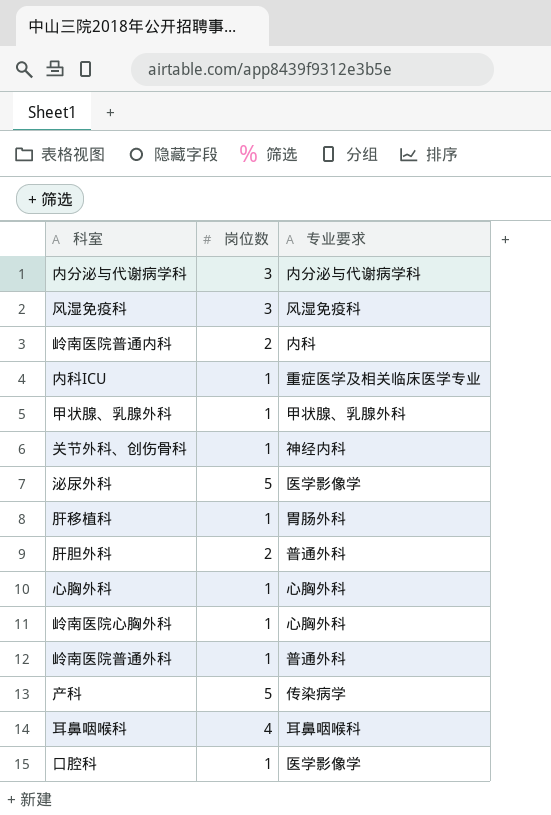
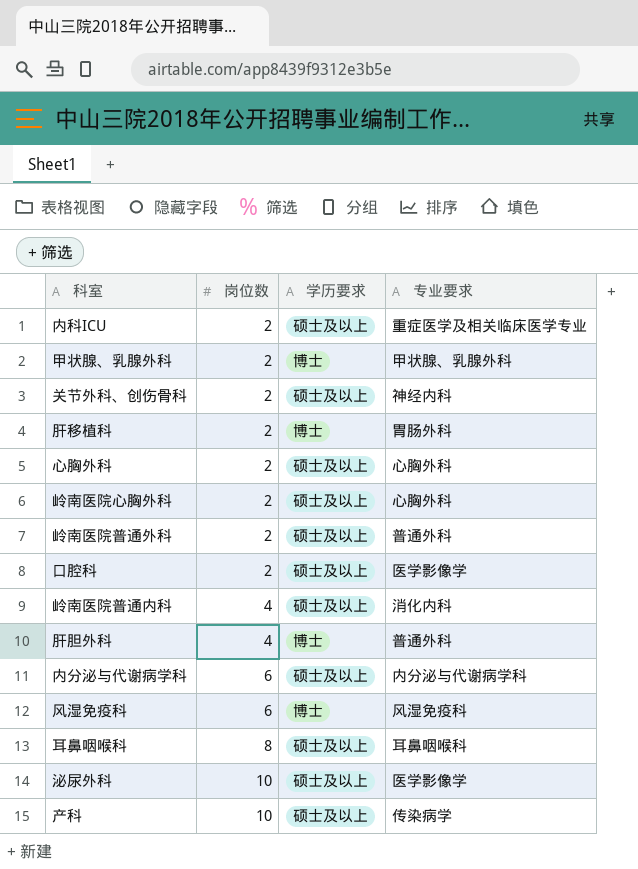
row order: none -> 岗位数 ascending
column 学历要求 | position: none -> 3
内科ICU | 岗位数: 1 -> 2
甲状腺、乳腺外科 | 岗位数: 1 -> 2
关节外科、创伤骨科 | 岗位数: 1 -> 2
肝移植科 | 岗位数: 1 -> 2
心胸外科 | 岗位数: 1 -> 2
岭南医院心胸外科 | 岗位数: 1 -> 2
岭南医院普通外科 | 岗位数: 1 -> 2
口腔科 | 岗位数: 1 -> 2
岭南医院普通内科 | 岗位数: 2 -> 4
岭南医院普通内科 | 专业要求: 内科 -> 消化内科
肝胆外科 | 岗位数: 2 -> 4
内分泌与代谢病学科 | 岗位数: 3 -> 6
风湿免疫科 | 岗位数: 3 -> 6
耳鼻咽喉科 | 岗位数: 4 -> 8
泌尿外科 | 岗位数: 5 -> 10
产科 | 岗位数: 5 -> 10

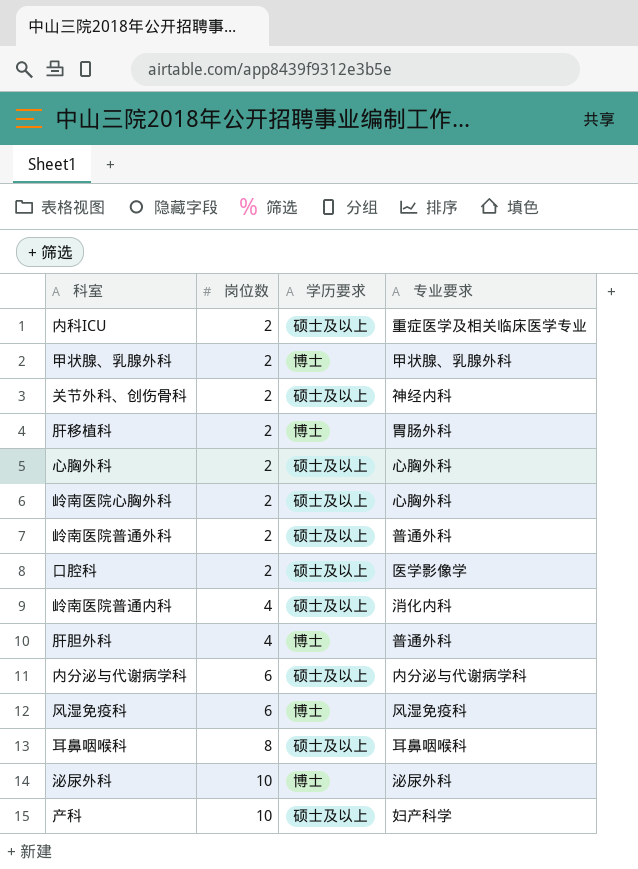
泌尿外科 | 学历要求: 硕士及以上 -> 博士
泌尿外科 | 专业要求: 医学影像学 -> 泌尿外科
产科 | 专业要求: 传染病学 -> 妇产科学

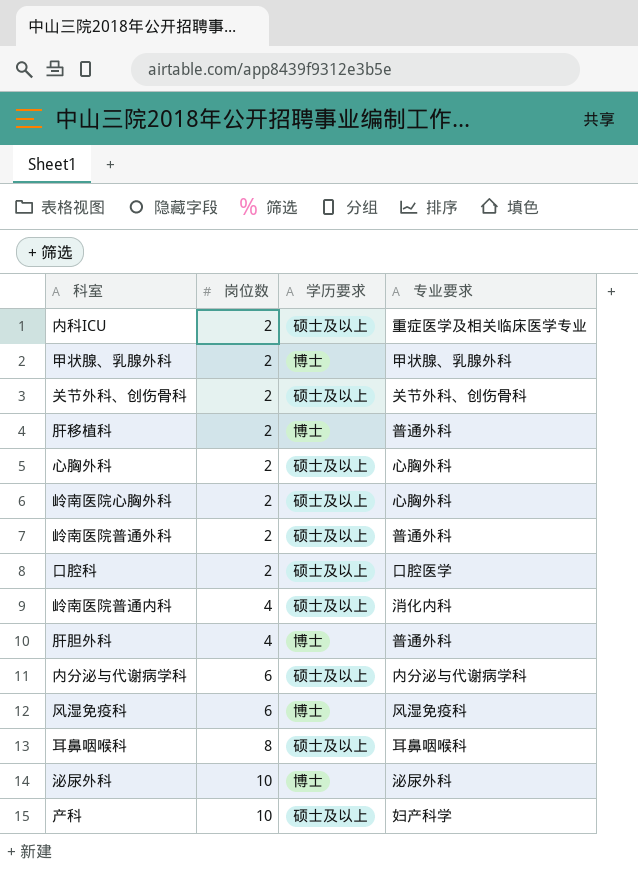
关节外科、创伤骨科 | 专业要求: 神经内科 -> 关节外科、创伤骨科
肝移植科 | 专业要求: 胃肠外科 -> 普通外科
口腔科 | 专业要求: 医学影像学 -> 口腔医学

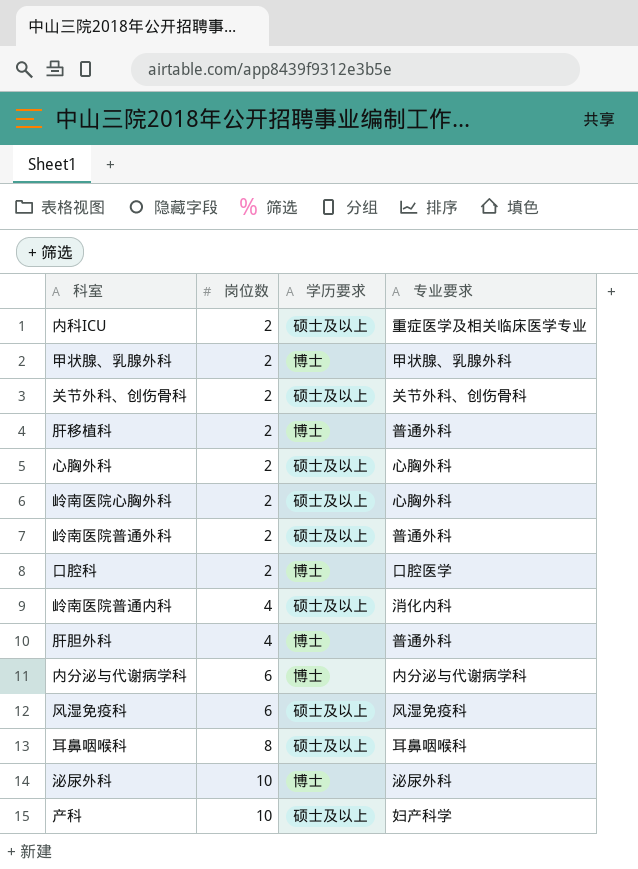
口腔科 | 学历要求: 硕士及以上 -> 博士
内分泌与代谢病学科 | 学历要求: 硕士及以上 -> 博士
风湿免疫科 | 学历要求: 博士 -> 硕士及以上

